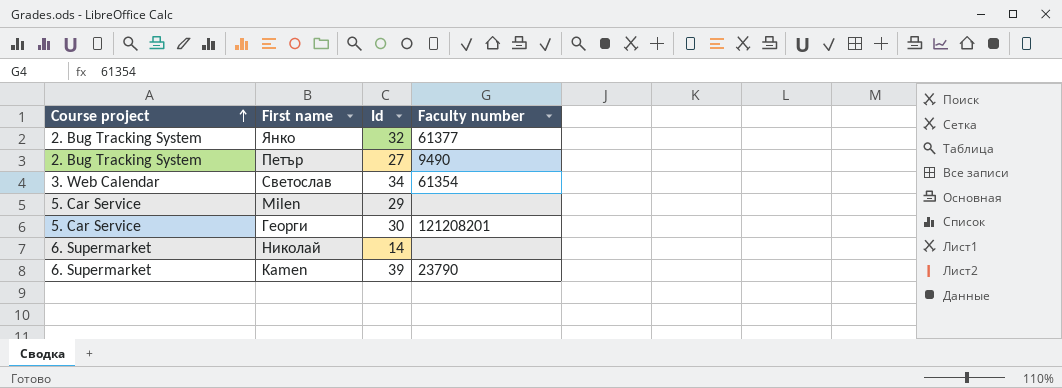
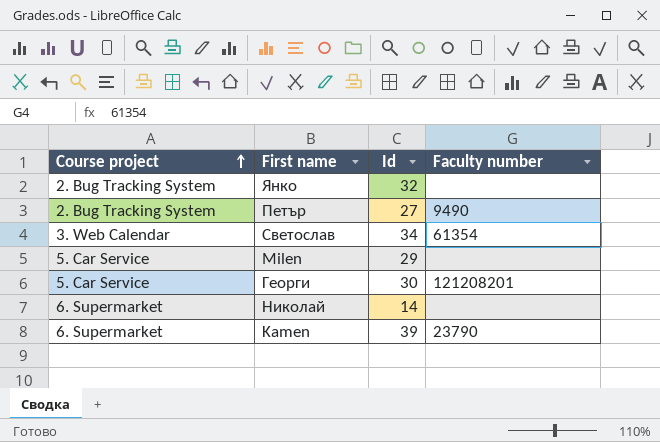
Янко | Faculty number: 61377 -> none

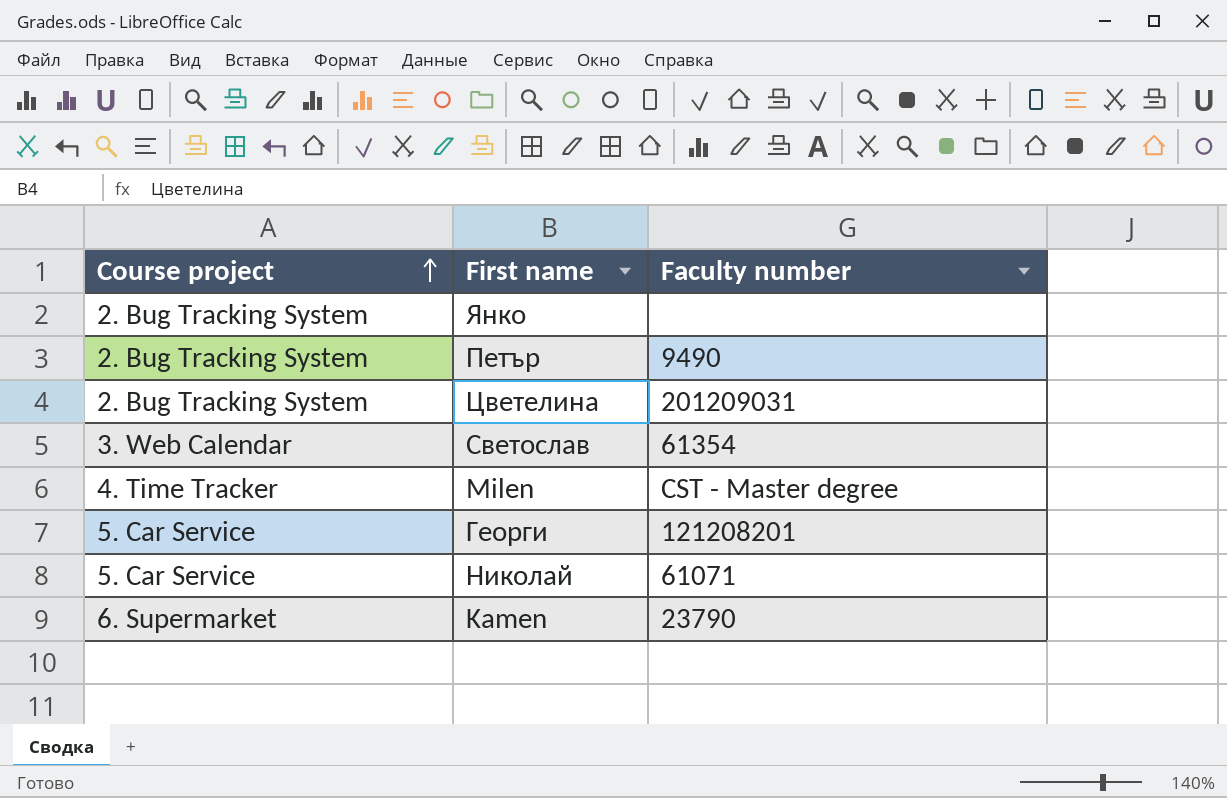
column Id | position: 3 -> none
row Цветелина: none -> 2. Bug Tracking System | 201209031
Milen | Course project: 5. Car Service -> 4. Time Tracker
Milen | Faculty number: none -> CST - Master degree
Николай | Course project: 6. Supermarket -> 5. Car Service
Николай | Faculty number: none -> 61071

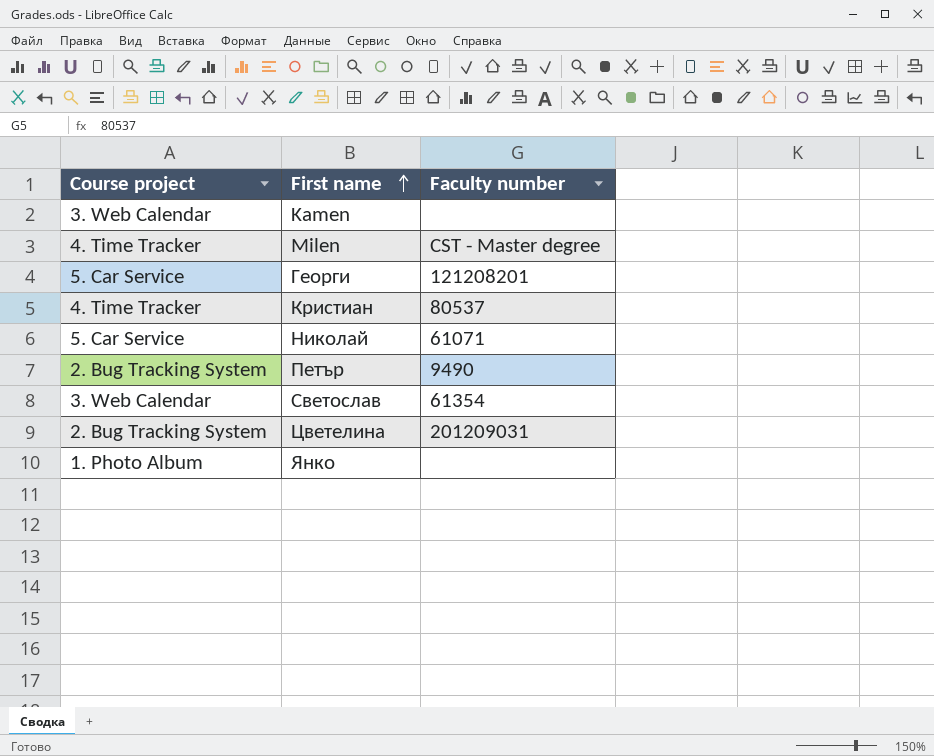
row order: Course project ascending -> First name ascending
Kamen | Course project: 6. Supermarket -> 3. Web Calendar
Kamen | Faculty number: 23790 -> none
row Кристиан: none -> 4. Time Tracker | 80537
Янко | Course project: 2. Bug Tracking System -> 1. Photo Album

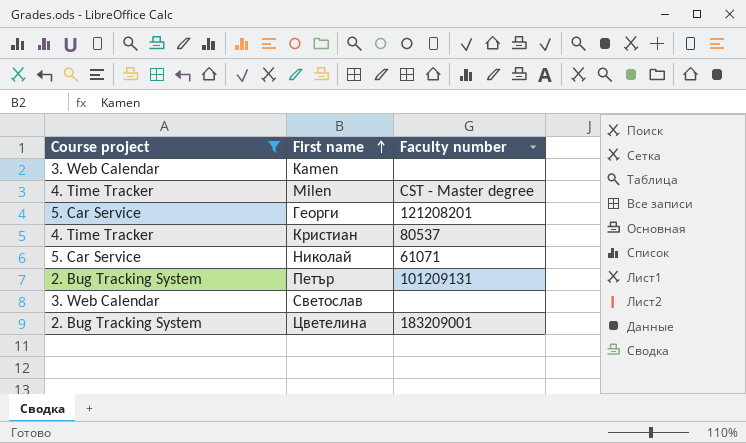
filter: none -> Course project != 1. Photo Album
Петър | Faculty number: 9490 -> 101209131
Светослав | Faculty number: 61354 -> none
Цветелина | Faculty number: 201209031 -> 183209001

